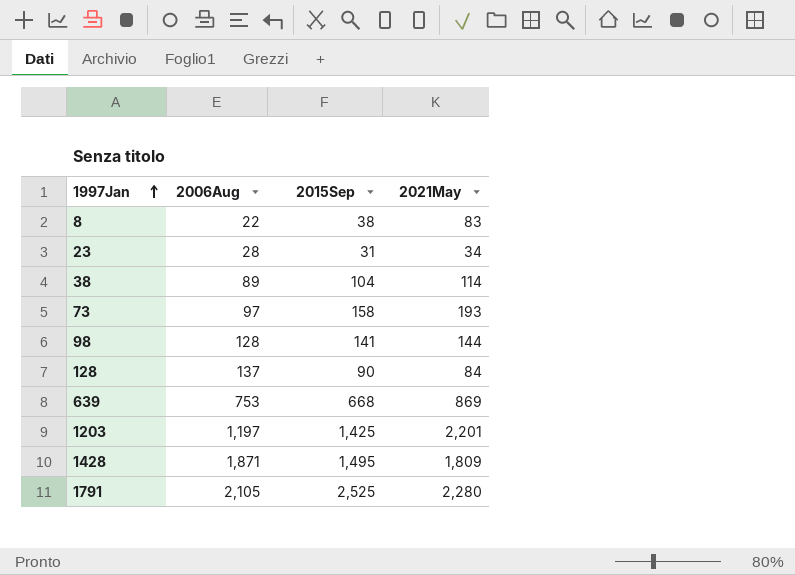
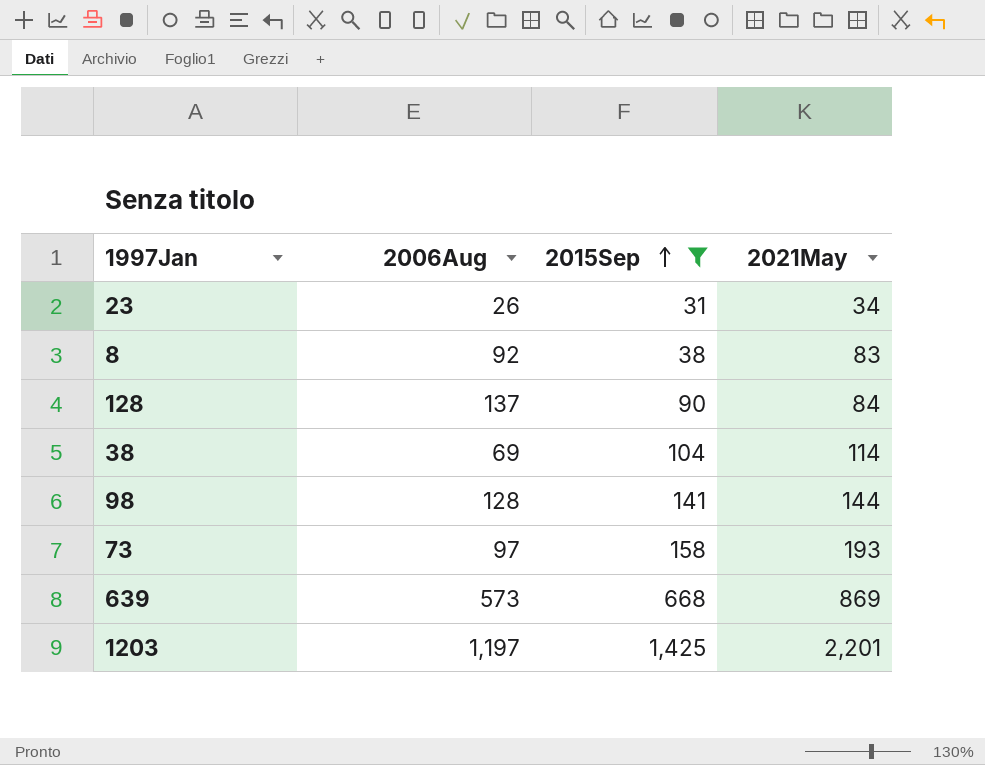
filter: none -> 2015Sep <= 1,425
row order: 1997Jan ascending -> 2015Sep ascending
23 | 2006Aug: 28 -> 26
8 | 2006Aug: 22 -> 92
38 | 2006Aug: 89 -> 69
639 | 2006Aug: 753 -> 573

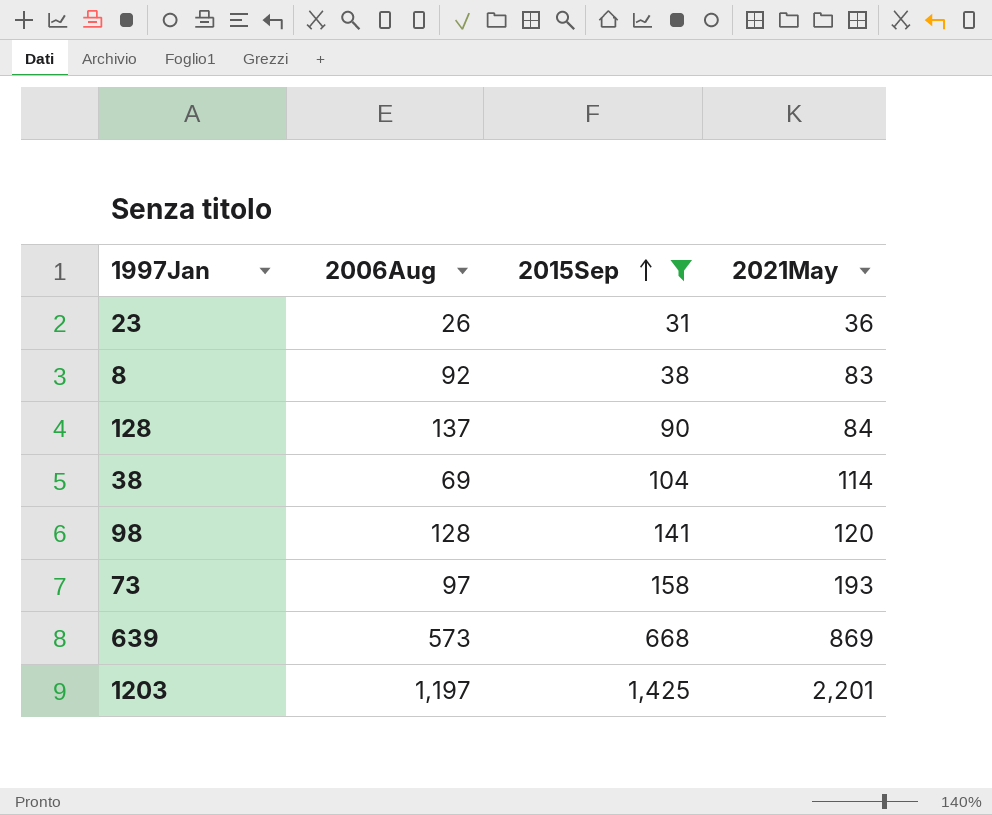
23 | 2021May: 34 -> 36
98 | 2021May: 144 -> 120

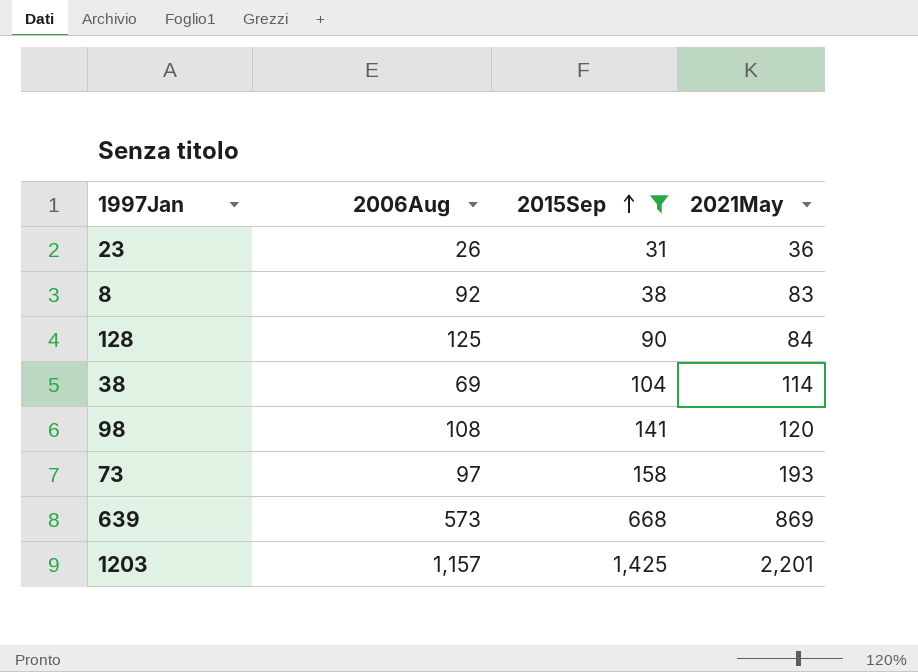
128 | 2006Aug: 137 -> 125
98 | 2006Aug: 128 -> 108
1203 | 2006Aug: 1,197 -> 1,157

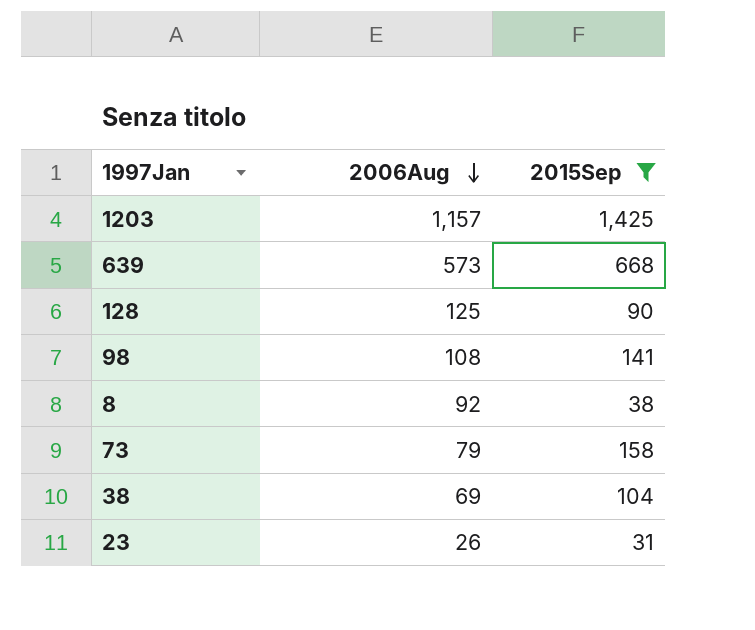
row order: 2015Sep ascending -> 2006Aug descending
column 2021May | position: 4 -> none
73 | 2006Aug: 97 -> 79

